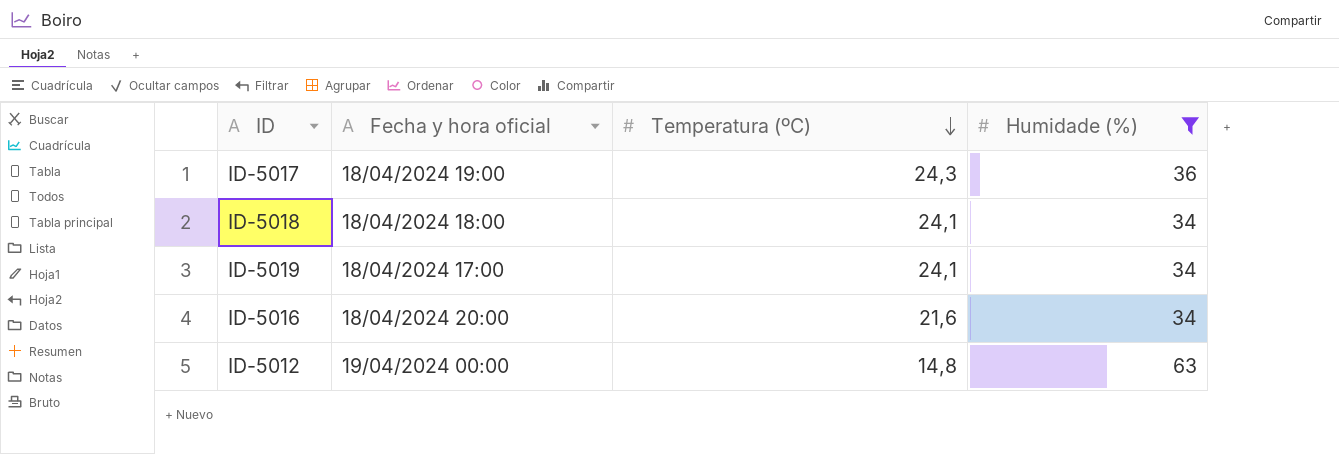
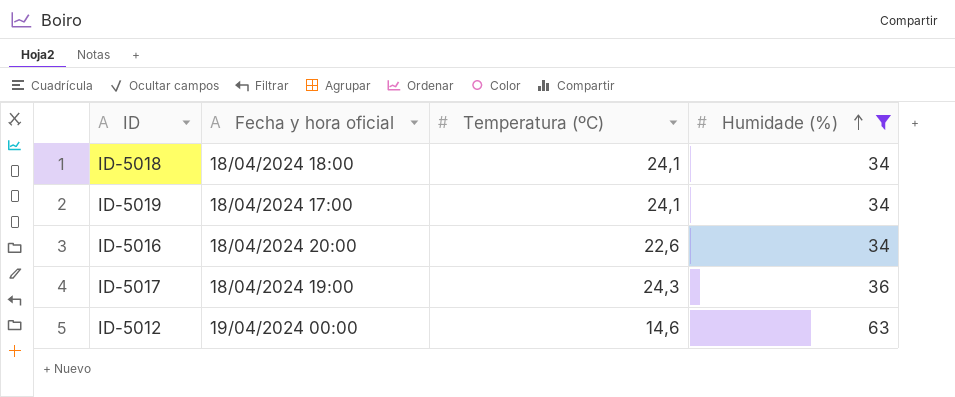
row order: Temperatura (ºC) descending -> Humidade (%) ascending
ID-5016 | Temperatura (ºC): 21,6 -> 22,6
ID-5012 | Temperatura (ºC): 14,8 -> 14,6

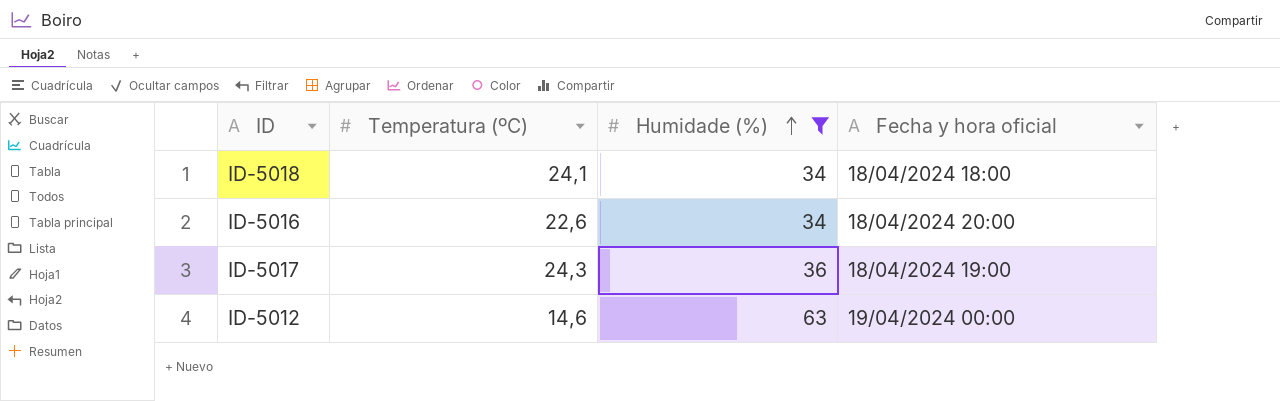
column Fecha y hora oficial | position: 2 -> 4
row ID-5019: 18/04/2024 17:00 | 24,1 | 34 -> none

